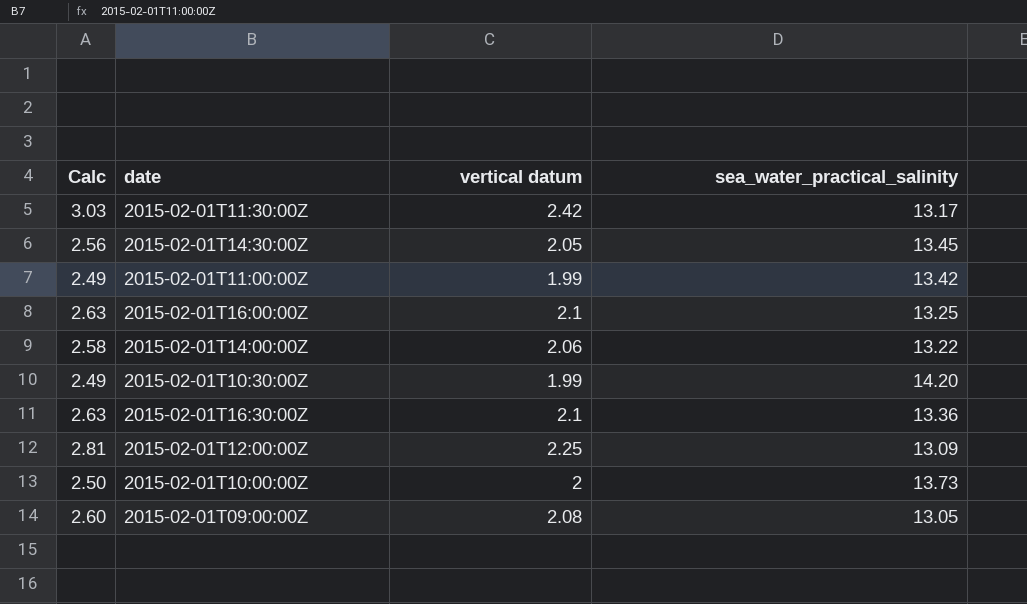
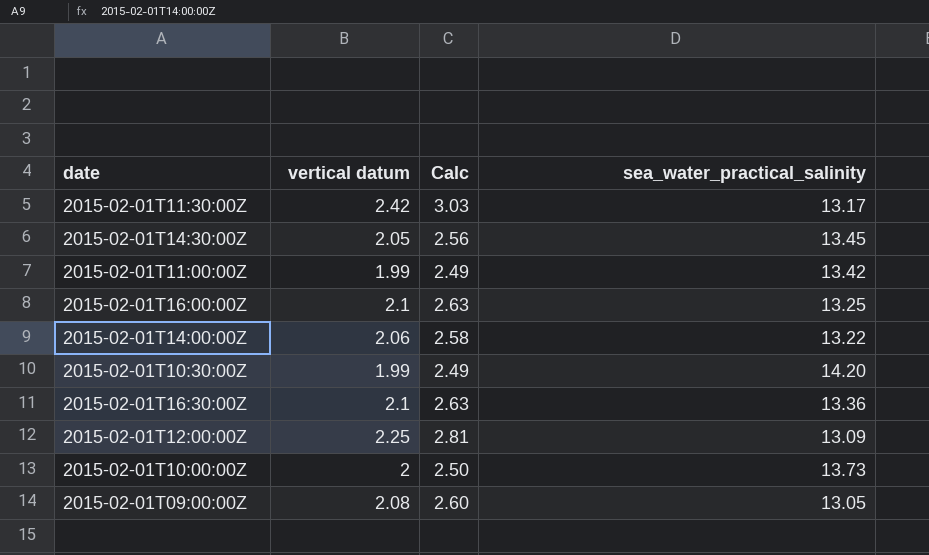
column Calc | position: 1 -> 3

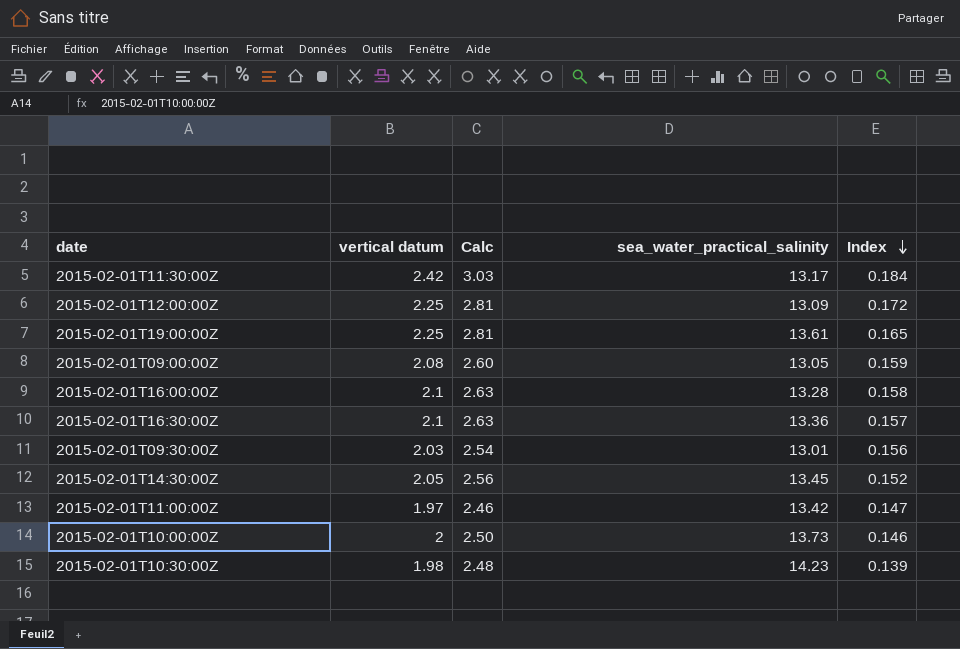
row order: none -> Index descending
column Index | formula: none -> [vertical datum] / [sea_water_practical_salinity]
row 2015-02-01T14:00:00Z: 2.06 | 2.58 | 13.22 -> none
row 2015-02-01T19:00:00Z: none -> 2.25 | 2.81 | 13.61 | 0.165
2015-02-01T16:00:00Z | sea_water_practical_salinity: 13.25 -> 13.28
row 2015-02-01T09:30:00Z: none -> 2.03 | 2.54 | 13.01 | 0.156
2015-02-01T11:00:00Z | vertical datum: 1.99 -> 1.97
2015-02-01T11:00:00Z | Calc: 2.49 -> 2.46
2015-02-01T10:30:00Z | vertical datum: 1.99 -> 1.98
2015-02-01T10:30:00Z | Calc: 2.49 -> 2.48
2015-02-01T10:30:00Z | sea_water_practical_salinity: 14.20 -> 14.23

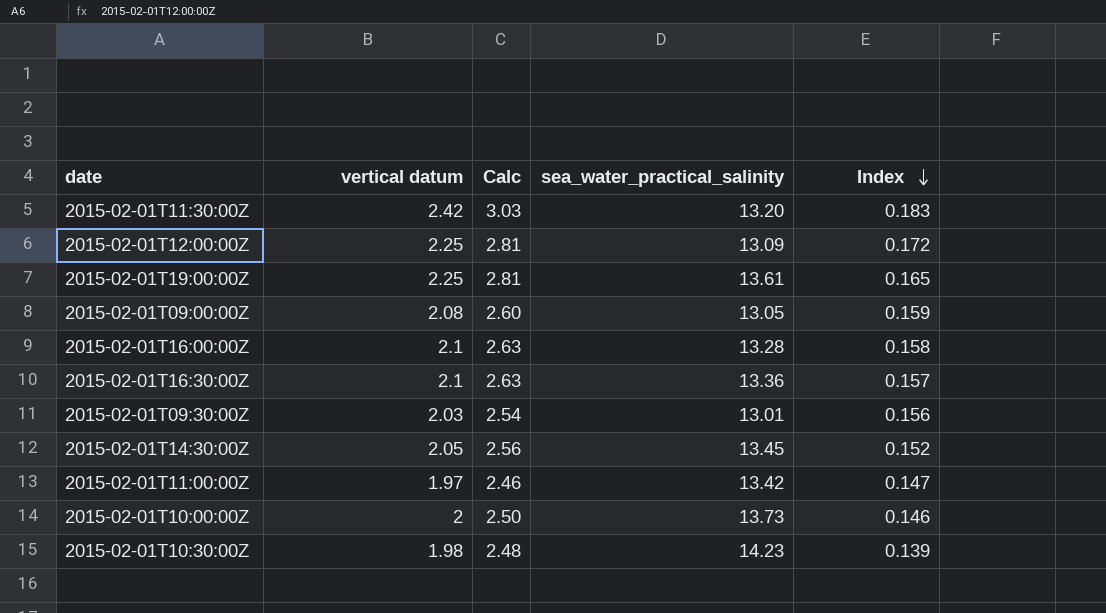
2015-02-01T11:30:00Z | sea_water_practical_salinity: 13.17 -> 13.20
2015-02-01T11:30:00Z | Index: 0.184 -> 0.183

